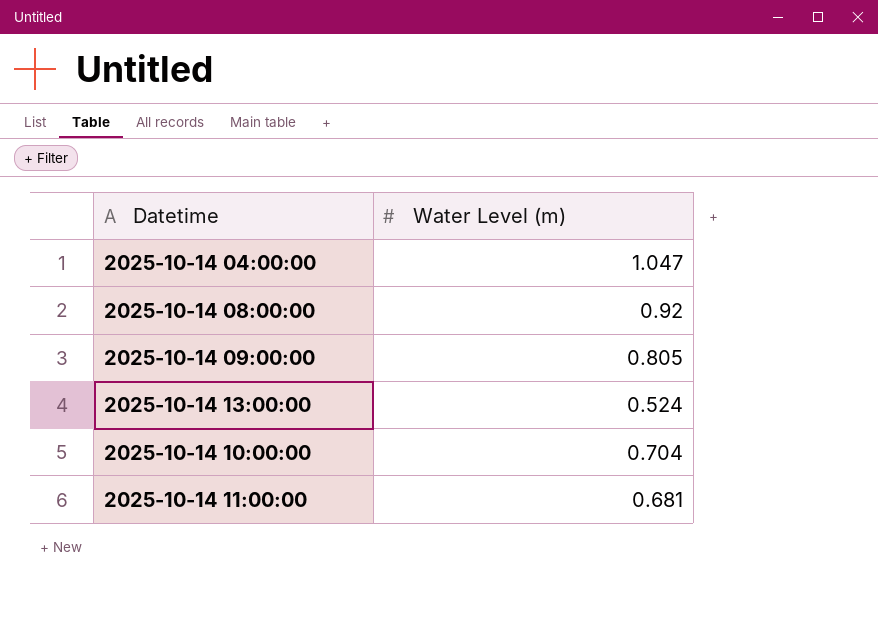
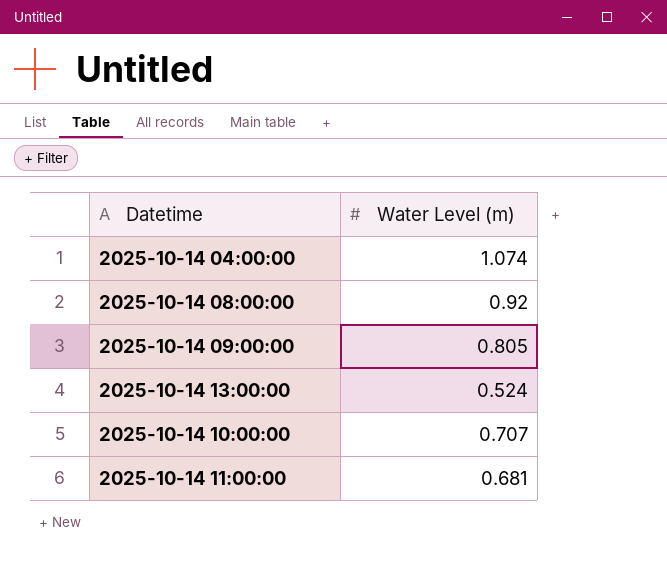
2025-10-14 04:00:00 | Water Level (m): 1.047 -> 1.074
2025-10-14 10:00:00 | Water Level (m): 0.704 -> 0.707

